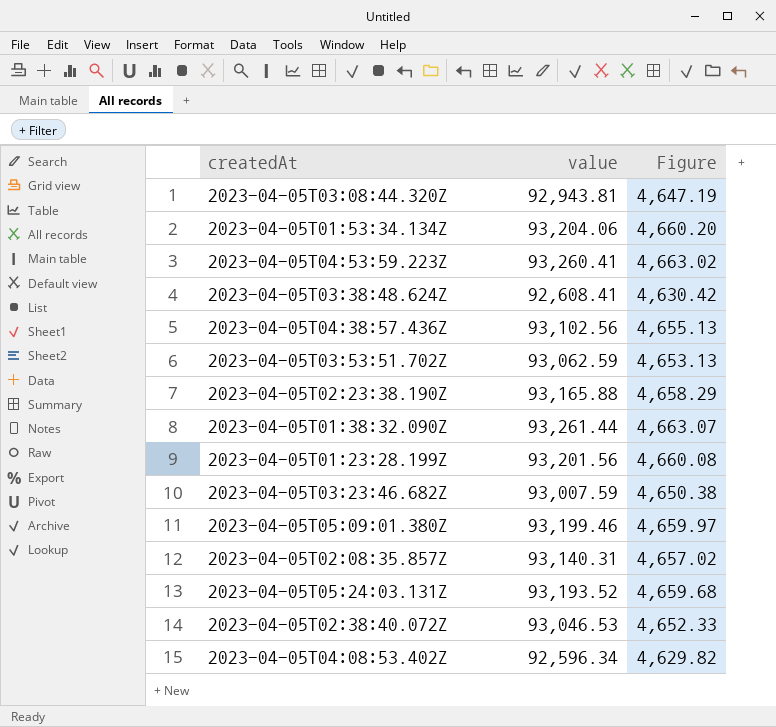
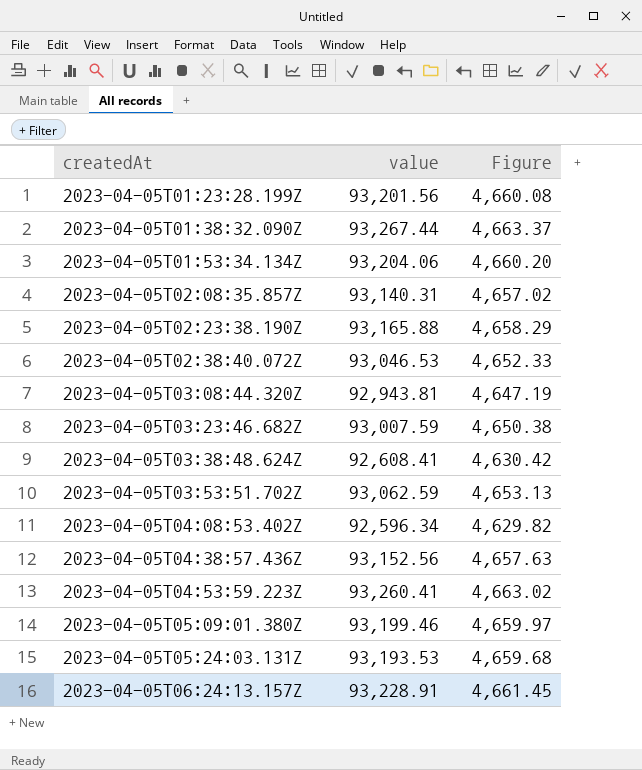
row order: none -> createdAt ascending
2023-04-05T01:38:32.090Z | value: 93,261.44 -> 93,267.44
2023-04-05T01:38:32.090Z | Figure: 4,663.07 -> 4,663.37
2023-04-05T04:38:57.436Z | value: 93,102.56 -> 93,152.56
2023-04-05T04:38:57.436Z | Figure: 4,655.13 -> 4,657.63
2023-04-05T05:24:03.131Z | value: 93,193.52 -> 93,193.53
row 2023-04-05T06:24:13.157Z: none -> 93,228.91 | 4,661.45

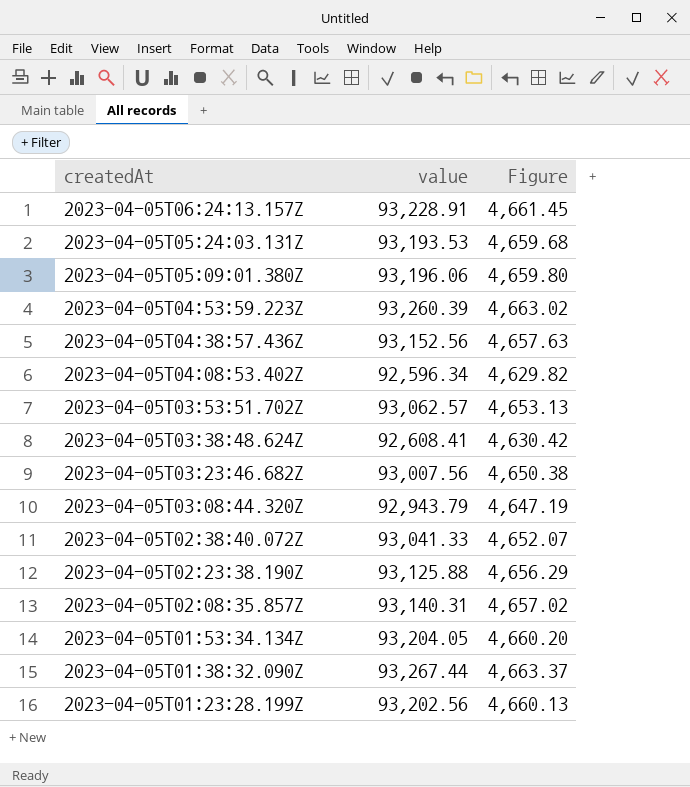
row order: createdAt ascending -> createdAt descending
2023-04-05T05:09:01.380Z | value: 93,199.46 -> 93,196.06
2023-04-05T05:09:01.380Z | Figure: 4,659.97 -> 4,659.80
2023-04-05T04:53:59.223Z | value: 93,260.41 -> 93,260.39
2023-04-05T03:53:51.702Z | value: 93,062.59 -> 93,062.57
2023-04-05T03:23:46.682Z | value: 93,007.59 -> 93,007.56
2023-04-05T03:08:44.320Z | value: 92,943.81 -> 92,943.79
2023-04-05T02:38:40.072Z | value: 93,046.53 -> 93,041.33
2023-04-05T02:38:40.072Z | Figure: 4,652.33 -> 4,652.07
2023-04-05T02:23:38.190Z | value: 93,165.88 -> 93,125.88
2023-04-05T02:23:38.190Z | Figure: 4,658.29 -> 4,656.29
2023-04-05T01:53:34.134Z | value: 93,204.06 -> 93,204.05
2023-04-05T01:23:28.199Z | value: 93,201.56 -> 93,202.56
2023-04-05T01:23:28.199Z | Figure: 4,660.08 -> 4,660.13

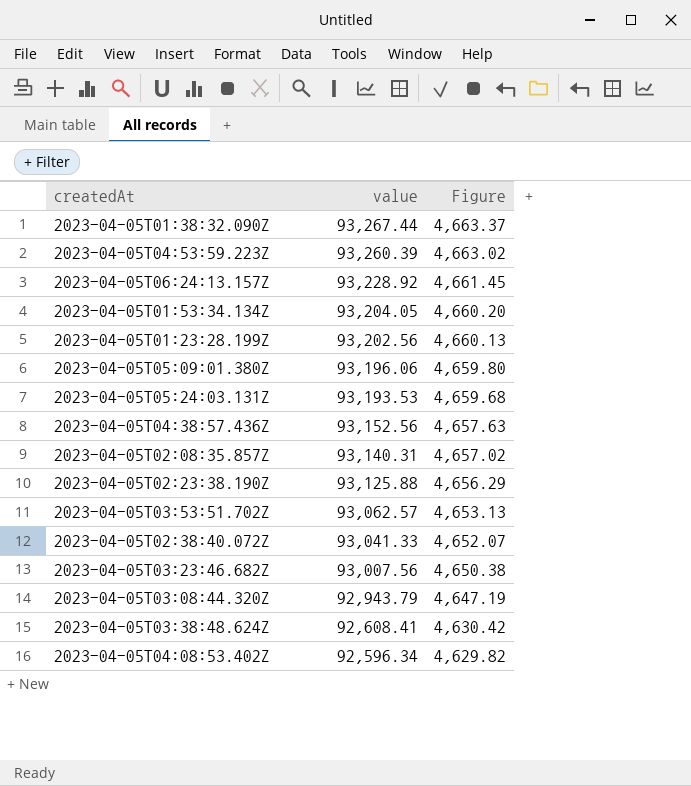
row order: createdAt descending -> value descending
2023-04-05T06:24:13.157Z | value: 93,228.91 -> 93,228.92

